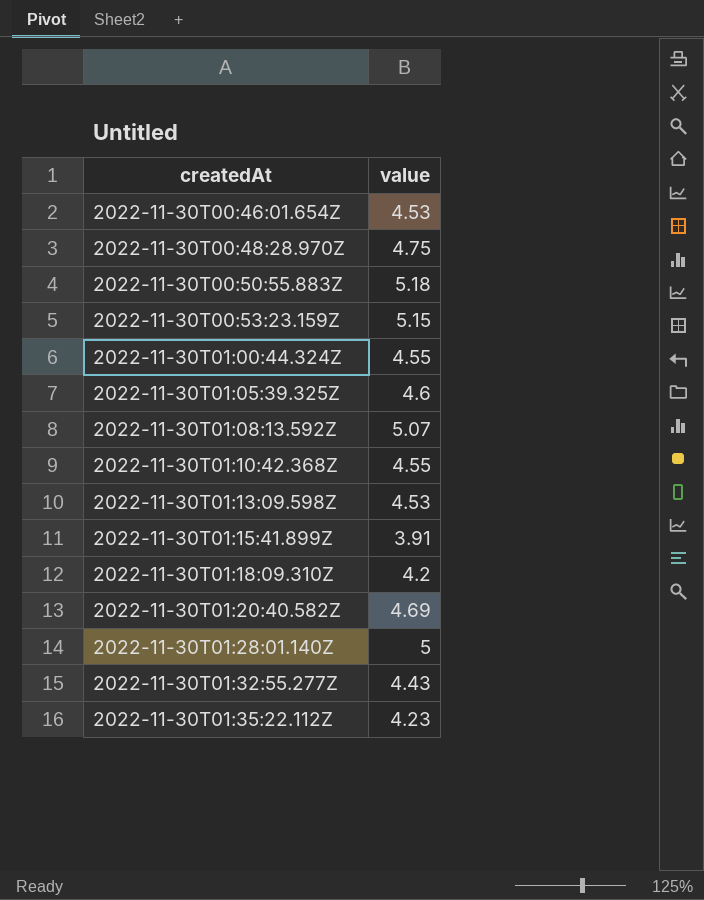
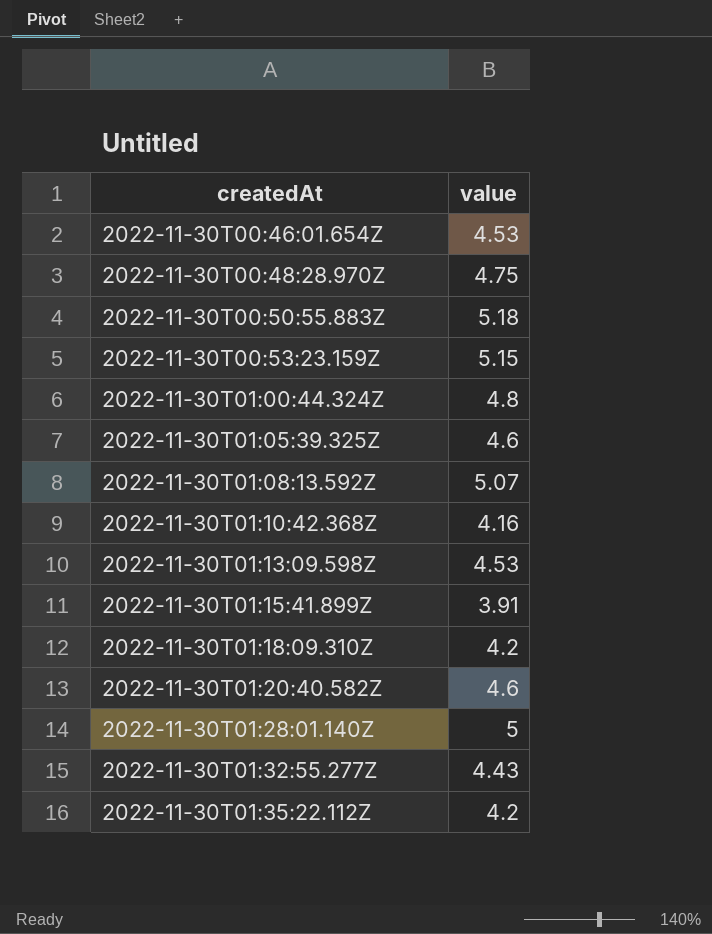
2022-11-30T01:00:44.324Z | value: 4.55 -> 4.8
2022-11-30T01:10:42.368Z | value: 4.55 -> 4.16
2022-11-30T01:20:40.582Z | value: 4.69 -> 4.6
2022-11-30T01:35:22.112Z | value: 4.23 -> 4.2

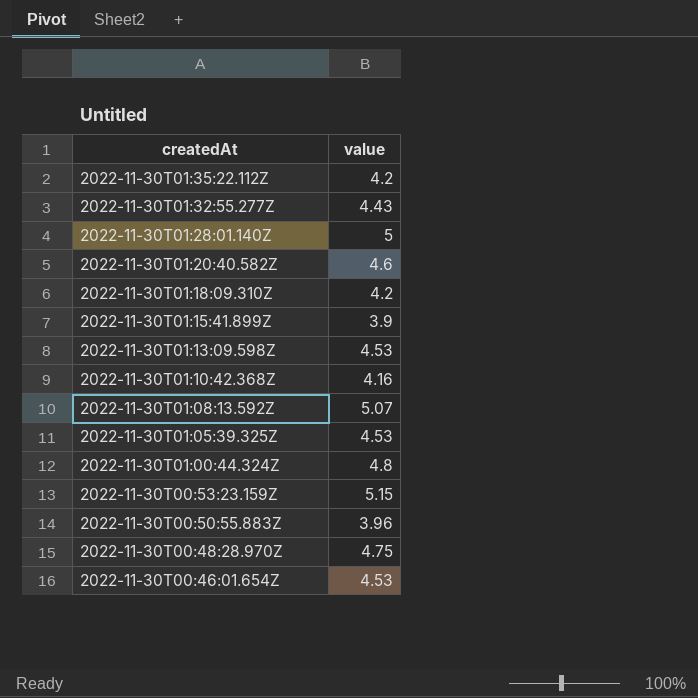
row order: createdAt ascending -> createdAt descending
2022-11-30T01:15:41.899Z | value: 3.91 -> 3.9
2022-11-30T01:05:39.325Z | value: 4.6 -> 4.53
2022-11-30T00:50:55.883Z | value: 5.18 -> 3.96

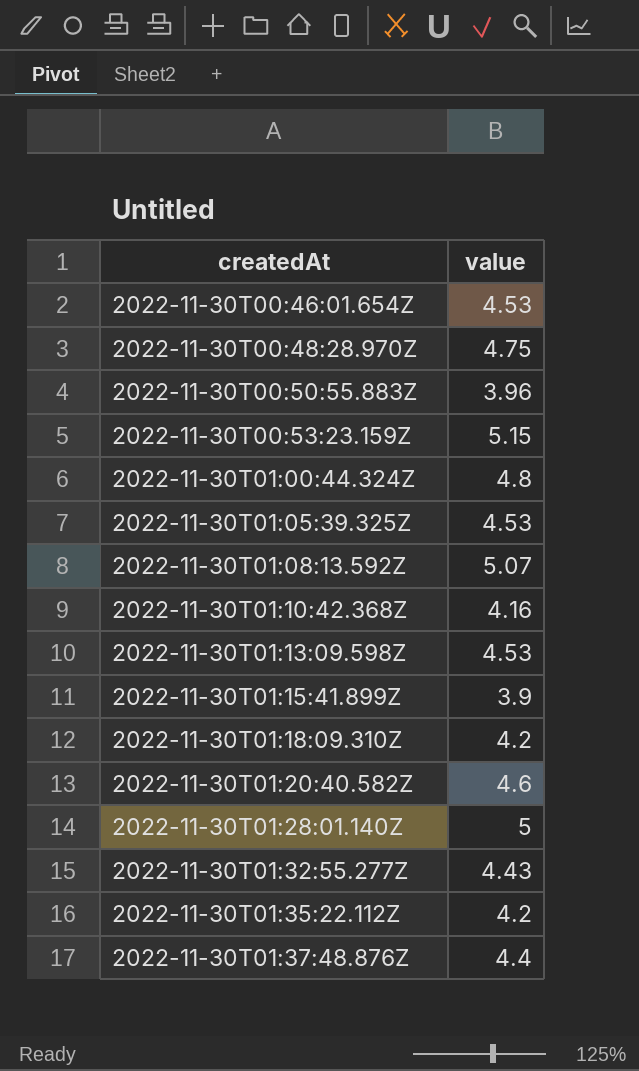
row order: createdAt descending -> createdAt ascending
row 2022-11-30T01:37:48.876Z: none -> 4.4

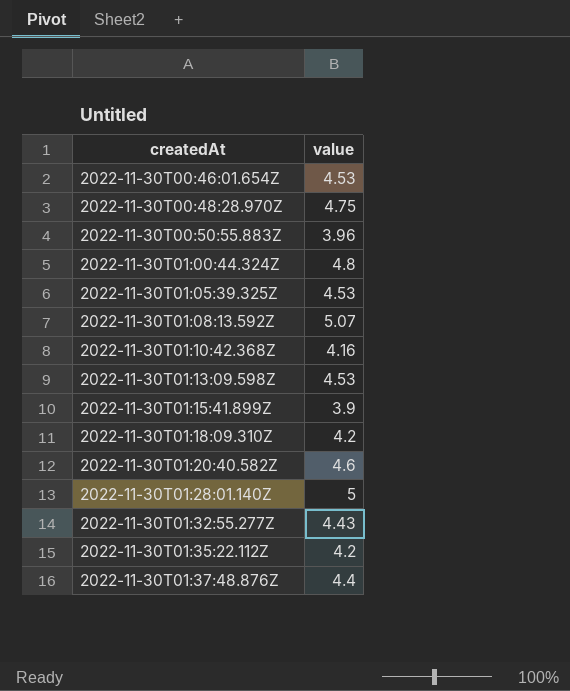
row 2022-11-30T00:53:23.159Z: 5.15 -> none

